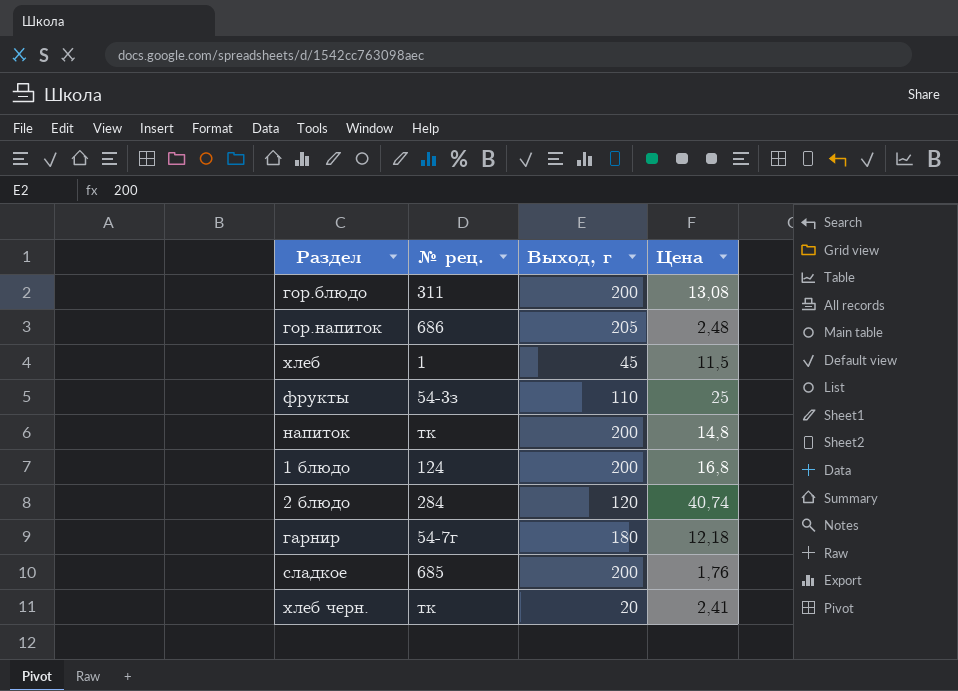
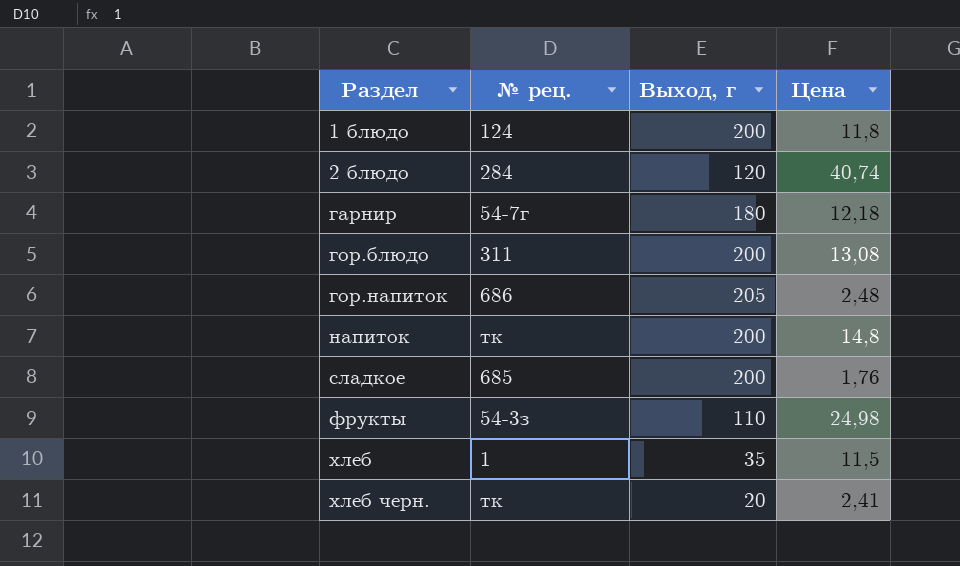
row order: none -> Раздел ascending
1 блюдо | Цена: 16,8 -> 11,8
фрукты | Цена: 25 -> 24,98
хлеб | Выход, г: 45 -> 35

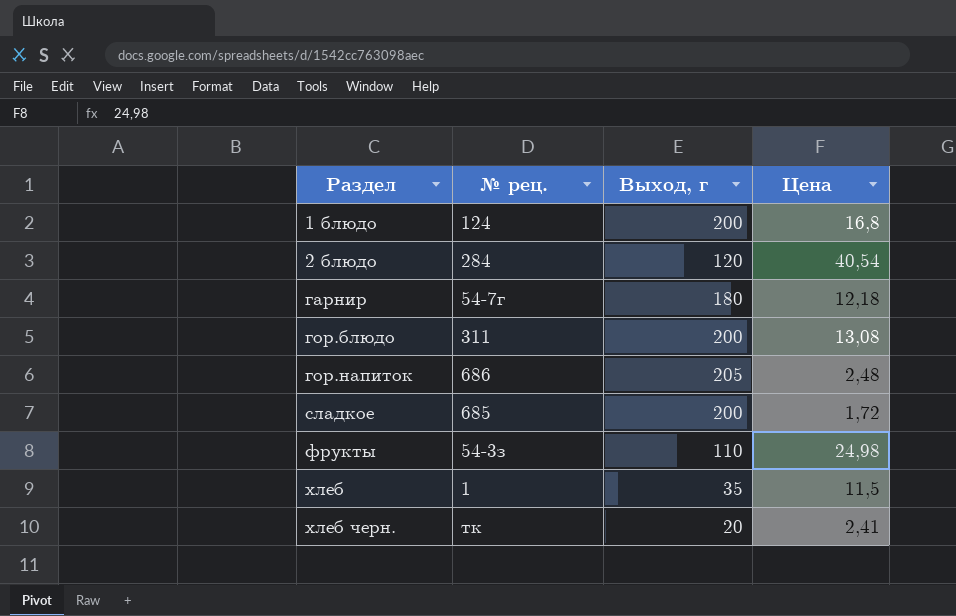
row напиток: тк | 200 | 14,8 -> none
1 блюдо | Цена: 11,8 -> 16,8
2 блюдо | Цена: 40,74 -> 40,54
сладкое | Цена: 1,76 -> 1,72

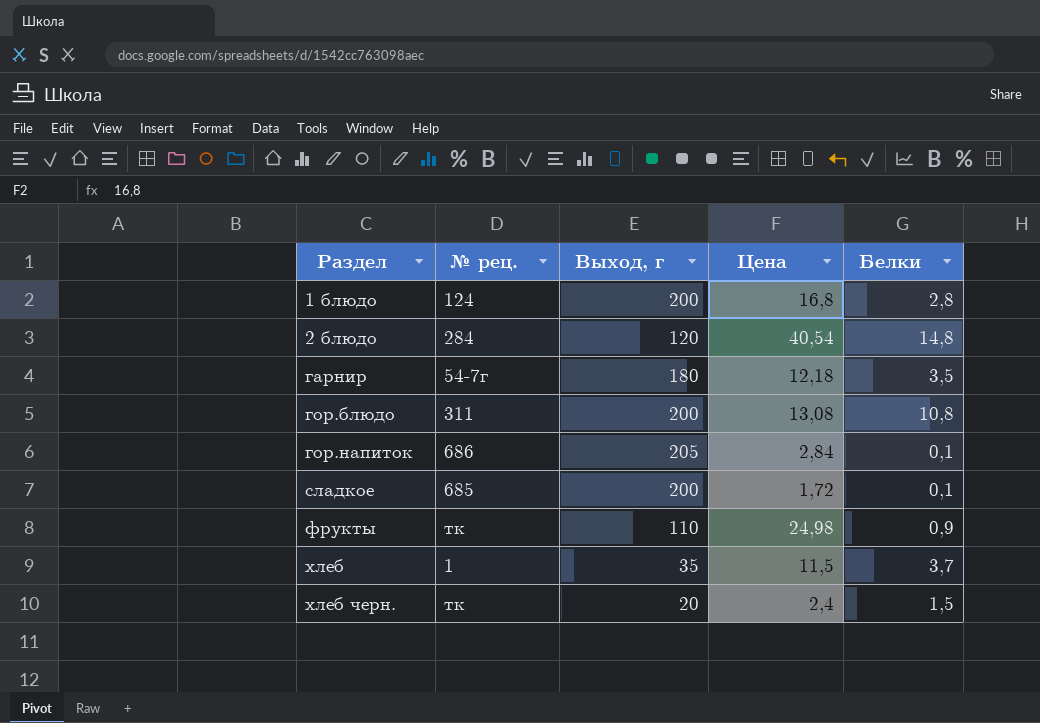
column Белки | position: none -> 5
гор.напиток | Цена: 2,48 -> 2,84
фрукты | № рец.: 54-3з -> тк
хлеб черн. | Цена: 2,41 -> 2,4

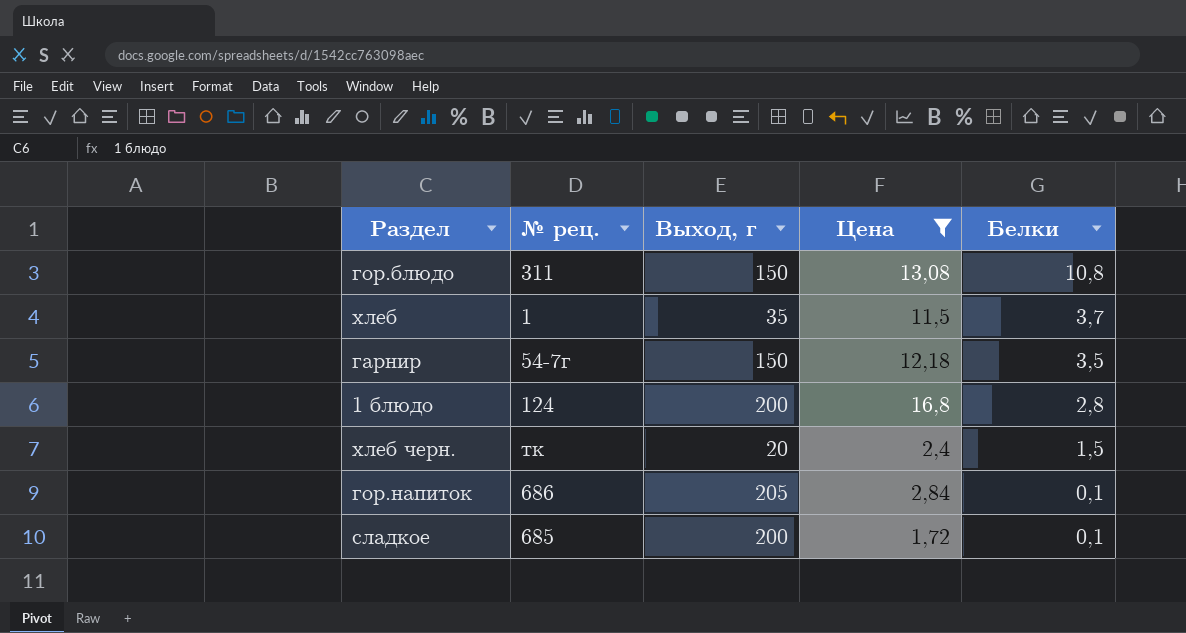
filter: none -> Цена <= 16,8
row order: Раздел ascending -> Белки descending
гор.блюдо | Выход, г: 200 -> 150
гарнир | Выход, г: 180 -> 150

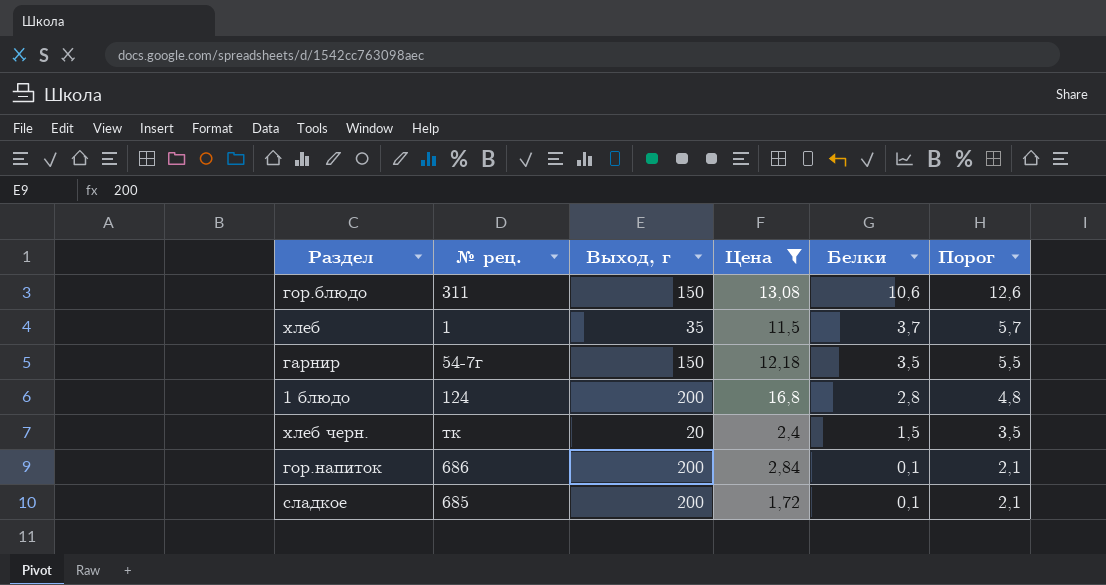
column Порог | formula: none -> [Белки] + 2
гор.блюдо | Белки: 10,8 -> 10,6
гор.напиток | Выход, г: 205 -> 200

